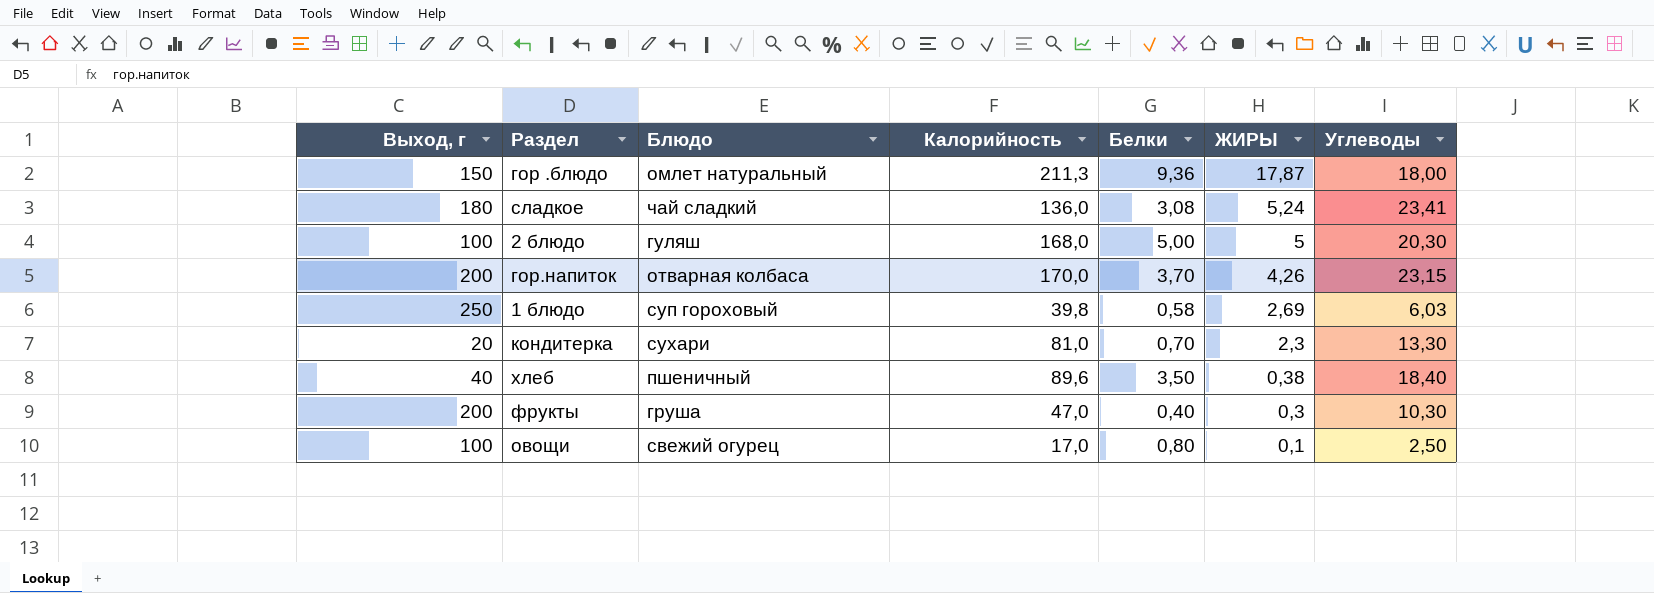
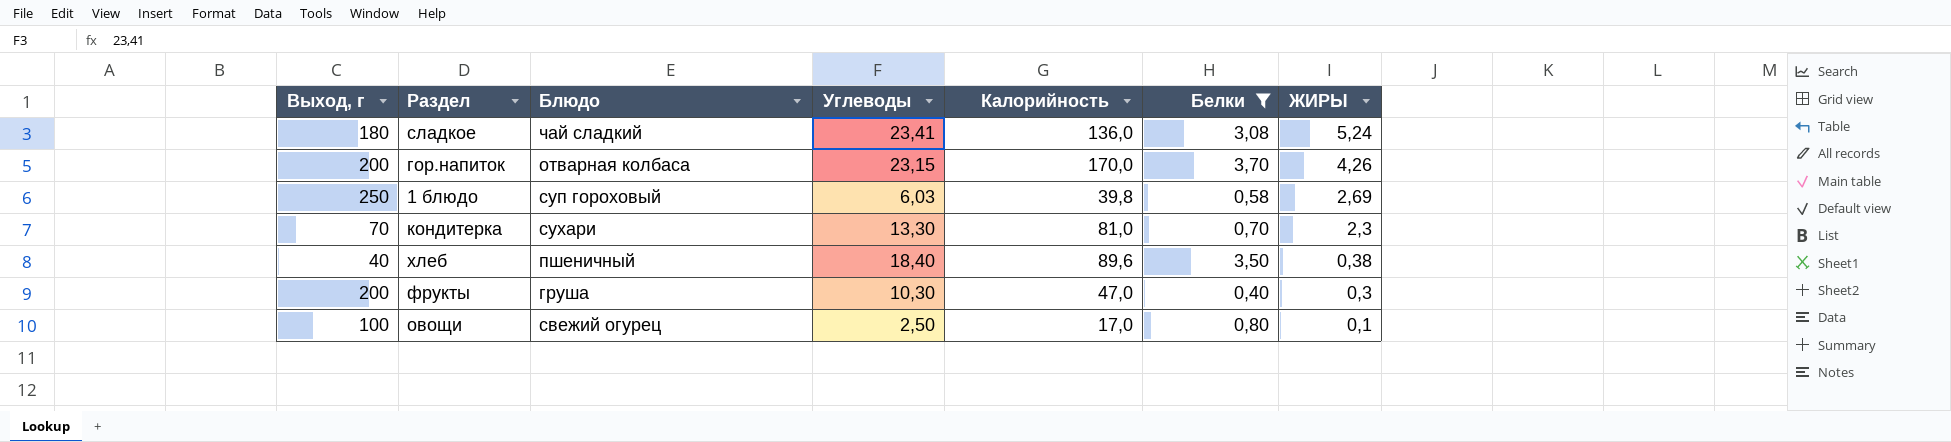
filter: none -> Белки <= 3,70
column Углеводы | position: 7 -> 4
кондитерка | Выход, г: 20 -> 70

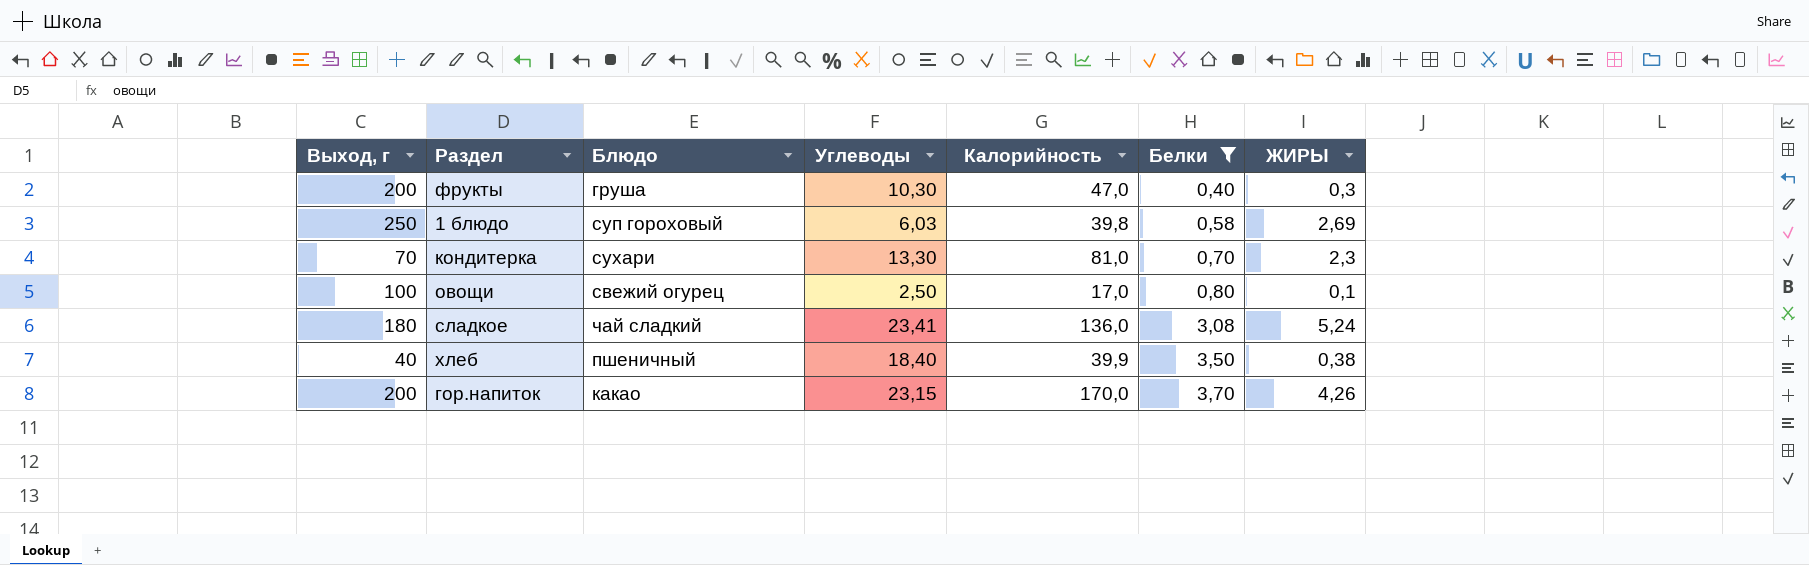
row order: ЖИРЫ descending -> Белки ascending
хлеб | Калорийность: 89,6 -> 39,9
гор.напиток | Блюдо: отварная колбаса -> какао

